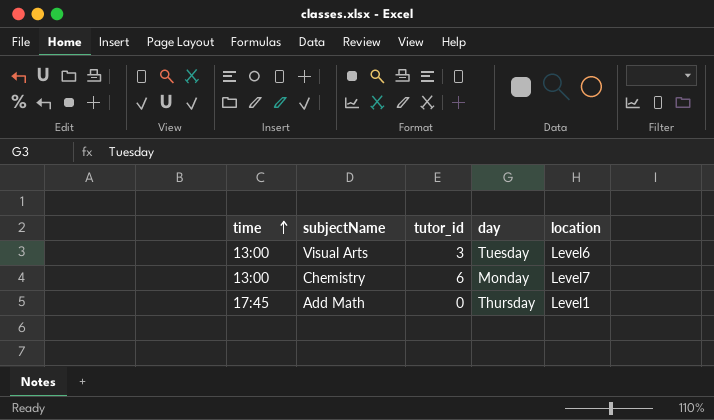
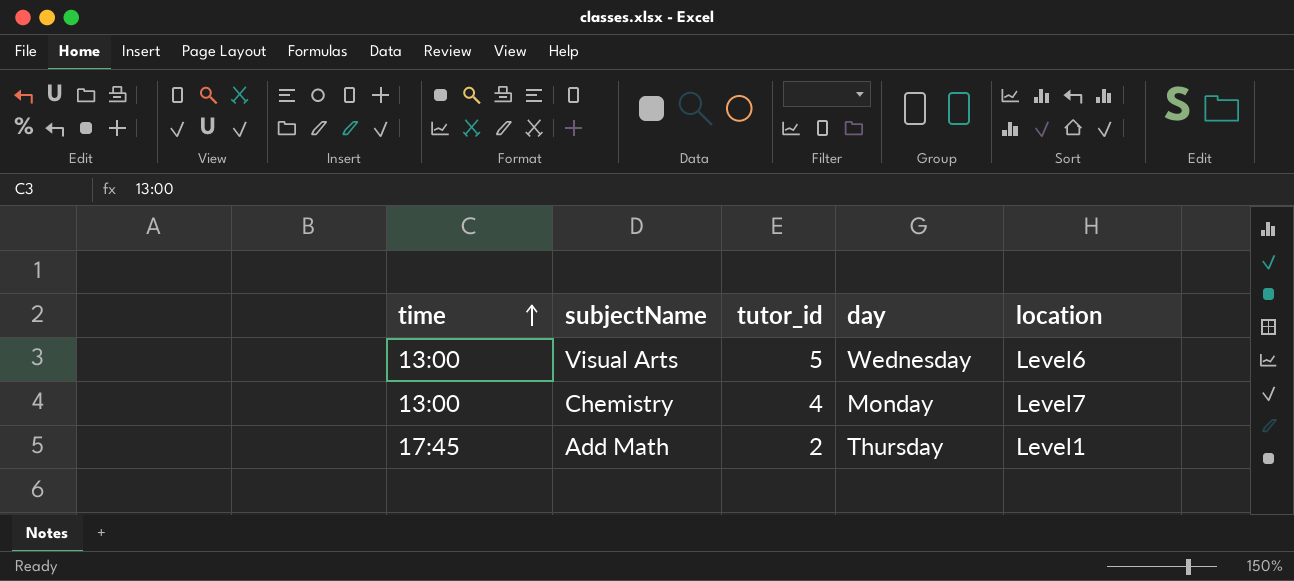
Visual Arts | tutor_id: 3 -> 5
Visual Arts | day: Tuesday -> Wednesday
Chemistry | tutor_id: 6 -> 4
Add Math | tutor_id: 0 -> 2

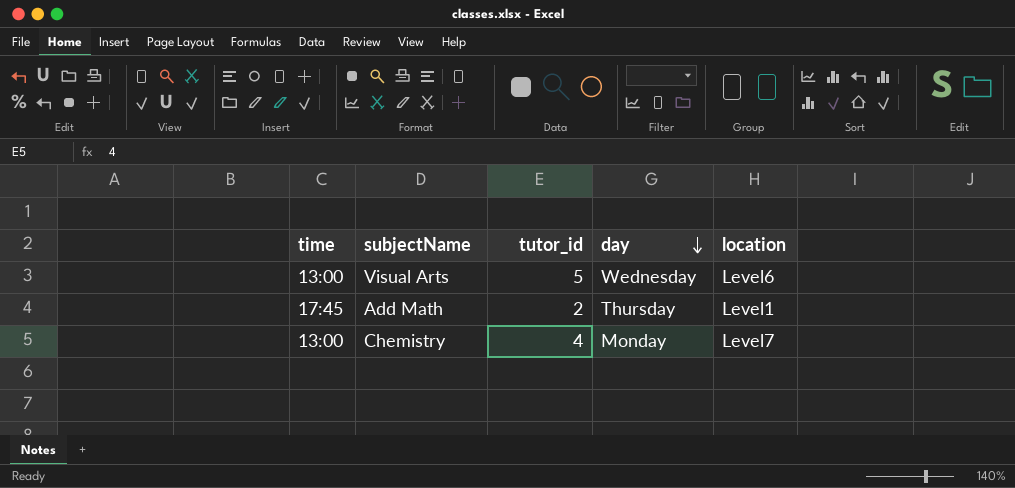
row order: time ascending -> day descending

